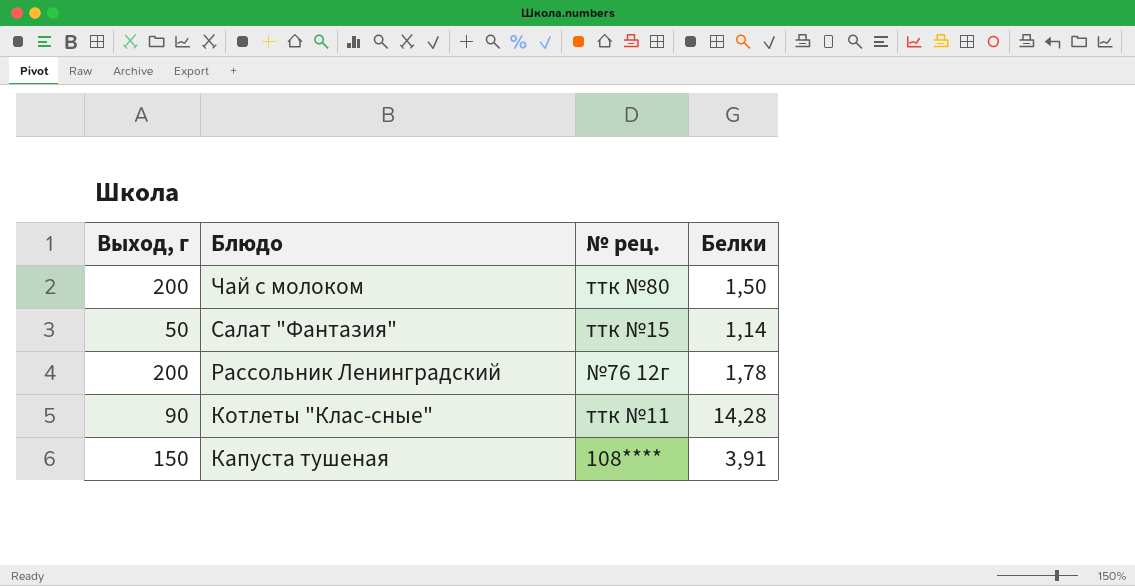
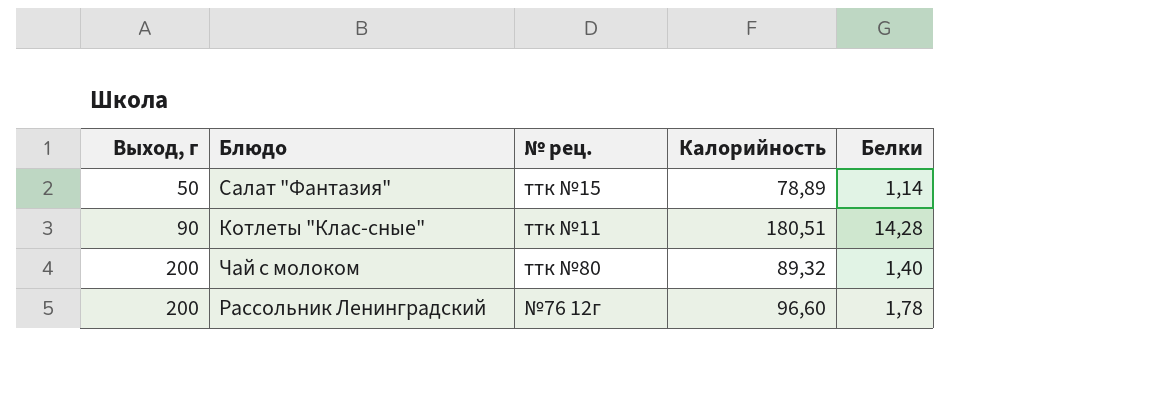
row order: Блюдо descending -> Выход, г ascending
column Калорийность | position: none -> 4
row Капуста тушеная: 150 | 108**** | 3,91 -> none
Чай с молоком | Белки: 1,50 -> 1,40

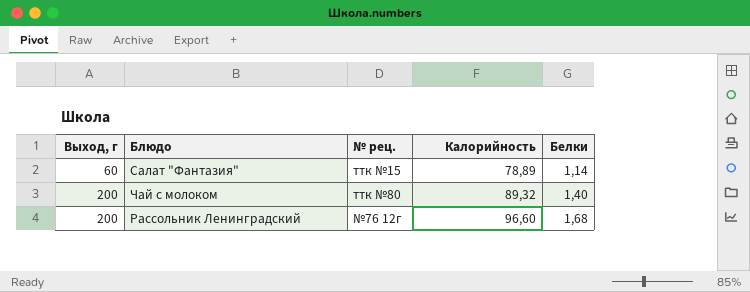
row Котлеты "Клас-сные": 90 | ттк №11 | 180,51 | 14,28 -> none
Салат "Фантазия" | Выход, г: 50 -> 60
Рассольник Ленинградский | Белки: 1,78 -> 1,68

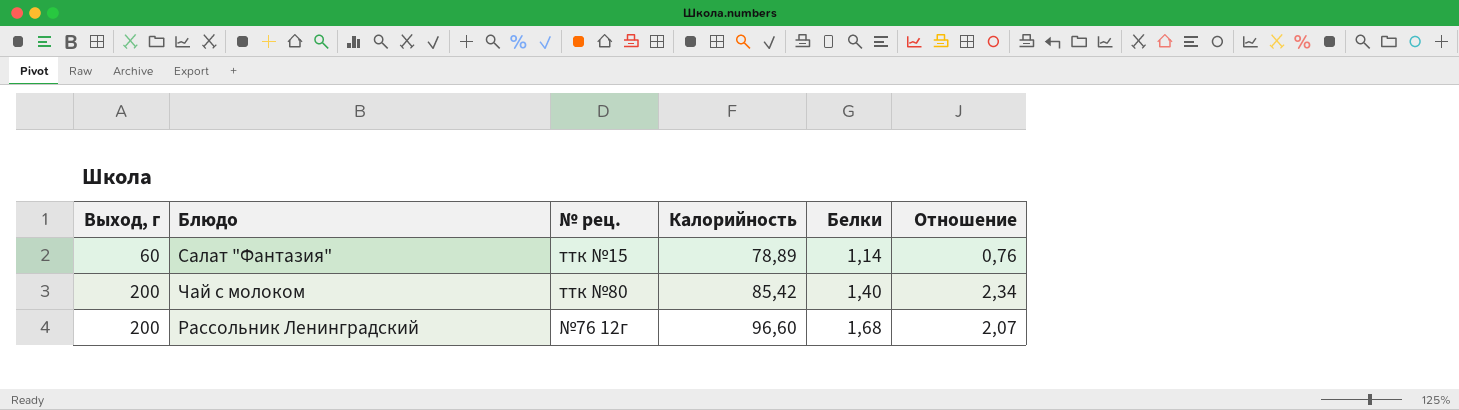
column Отношение | formula: none -> [Выход, г] / [Калорийность]
Чай с молоком | Калорийность: 89,32 -> 85,42

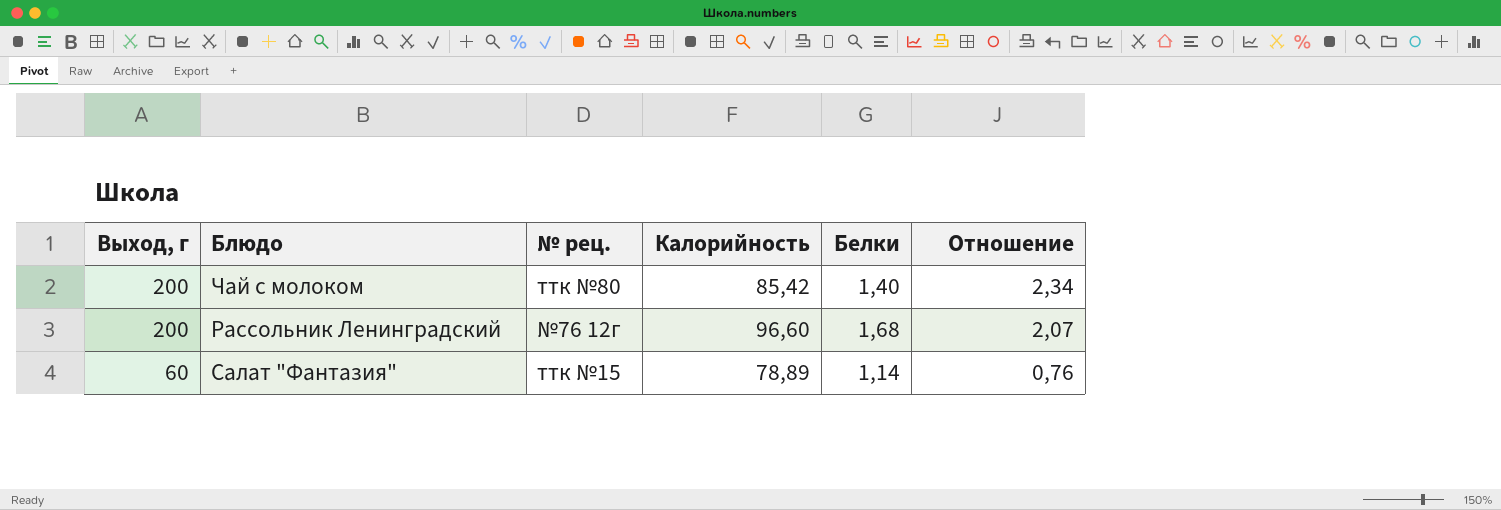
row order: Выход, г ascending -> Выход, г descending

